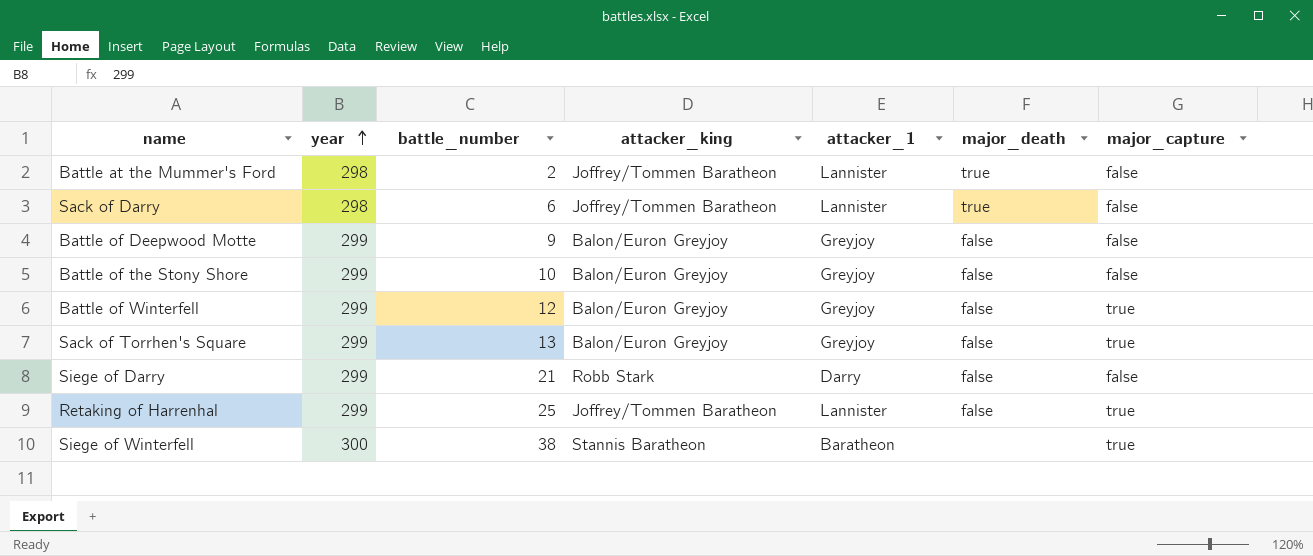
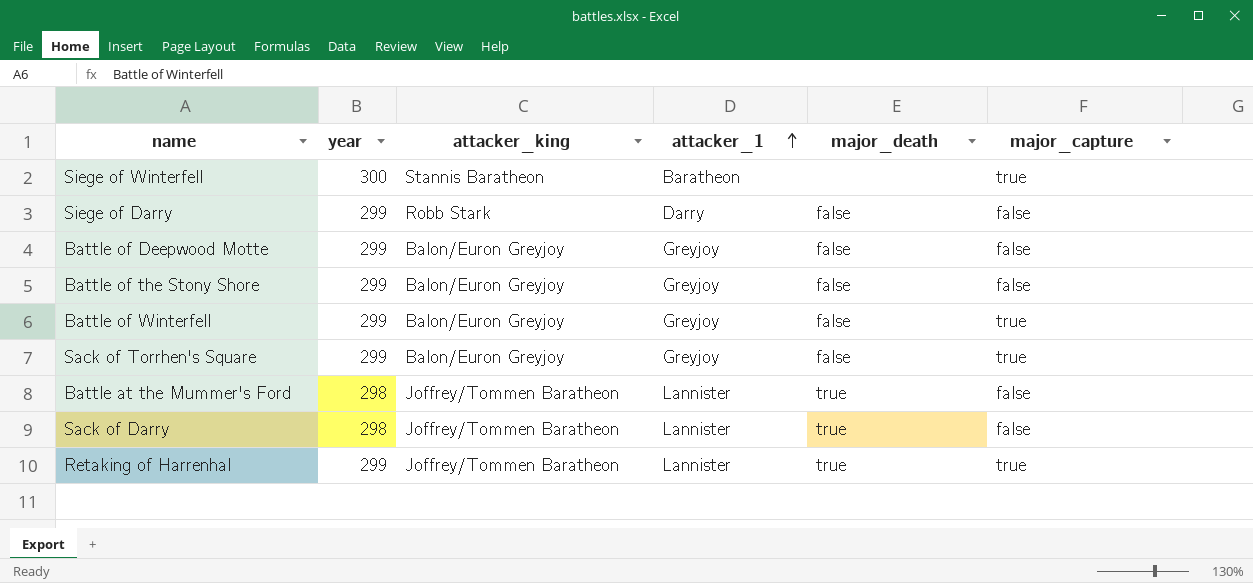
row order: year ascending -> attacker_1 ascending
column battle_number | position: 3 -> none
Retaking of Harrenhal | major_death: false -> true

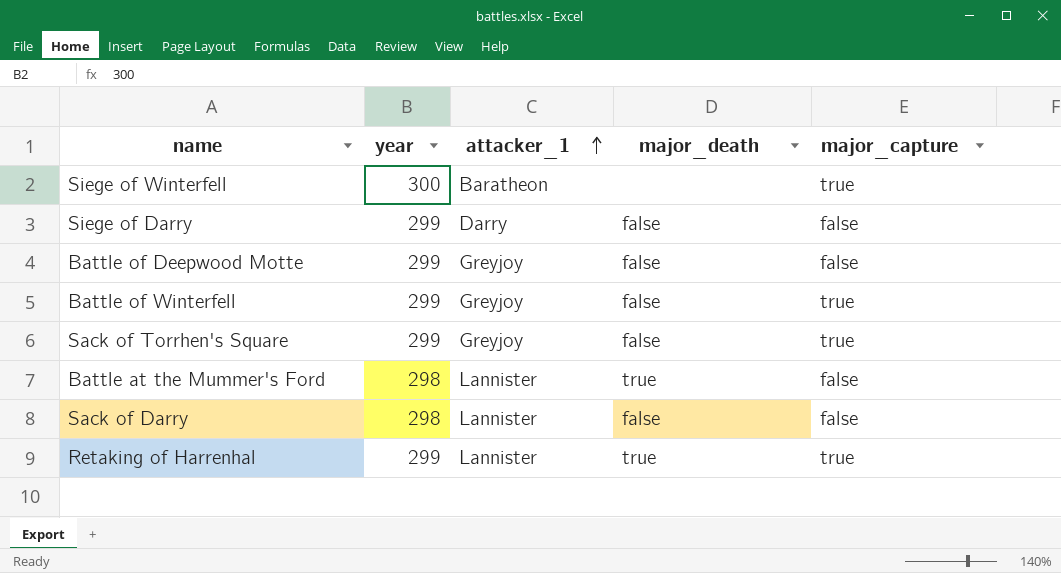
column attacker_king | position: 3 -> none
row Battle of the Stony Shore: 299 | Balon/Euron Greyjoy | Greyjoy | false | false -> none
Sack of Darry | major_death: true -> false

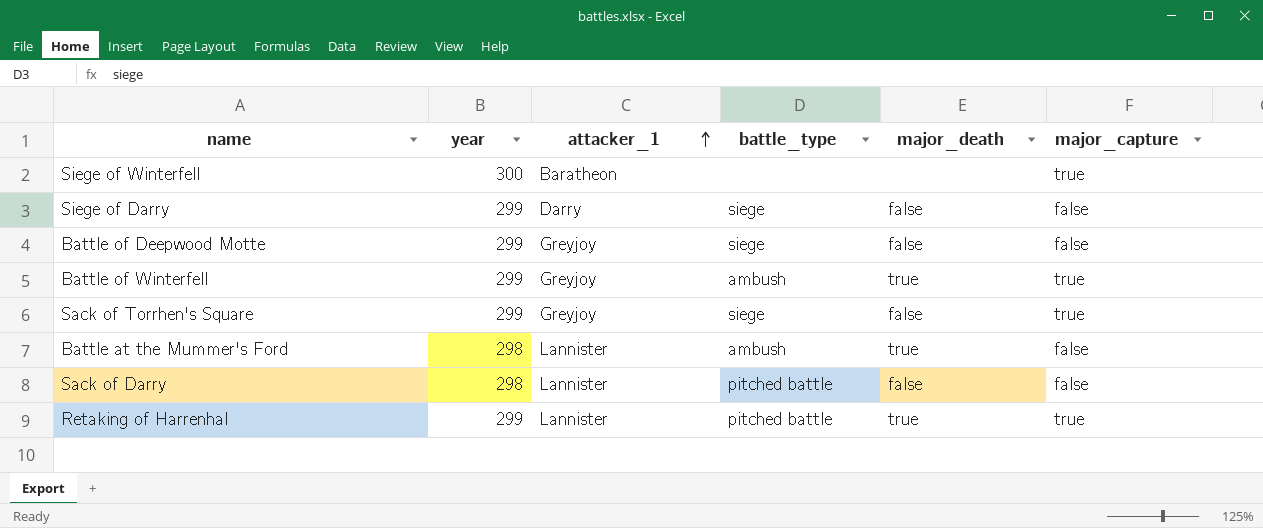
column battle_type | position: none -> 4
Battle of Winterfell | major_death: false -> true

